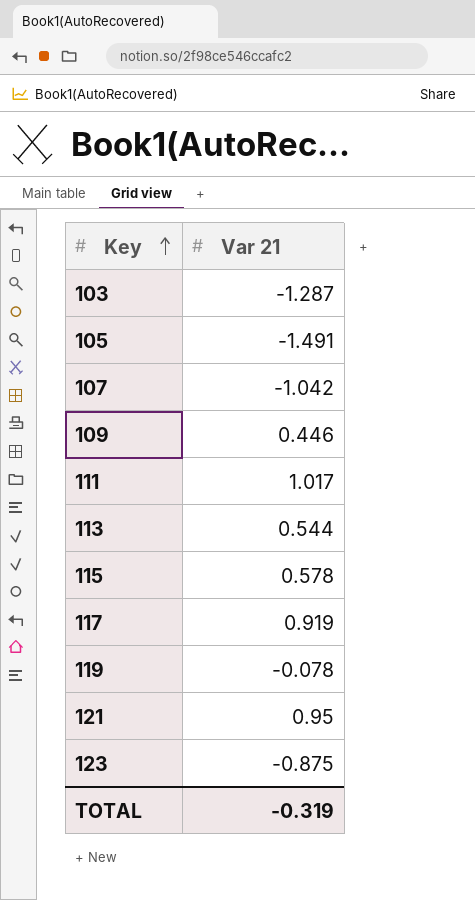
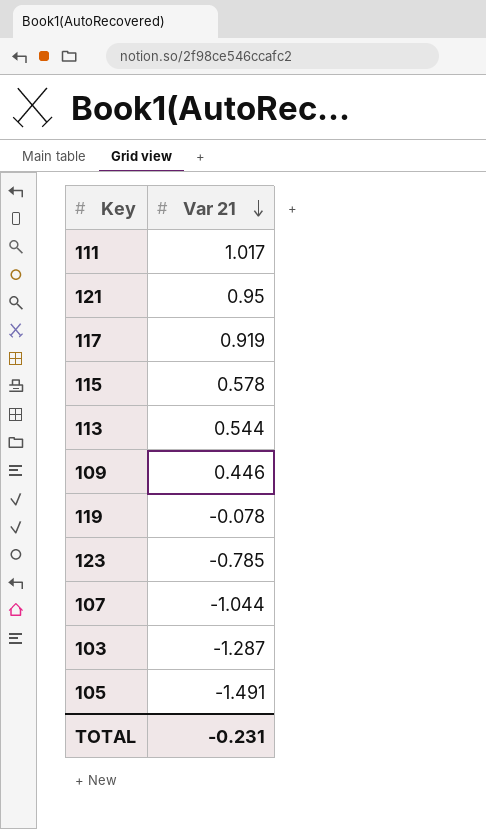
row order: Key ascending -> Var 21 descending
123 | Var 21: -0.875 -> -0.785
107 | Var 21: -1.042 -> -1.044
TOTAL | Var 21: -0.319 -> -0.231

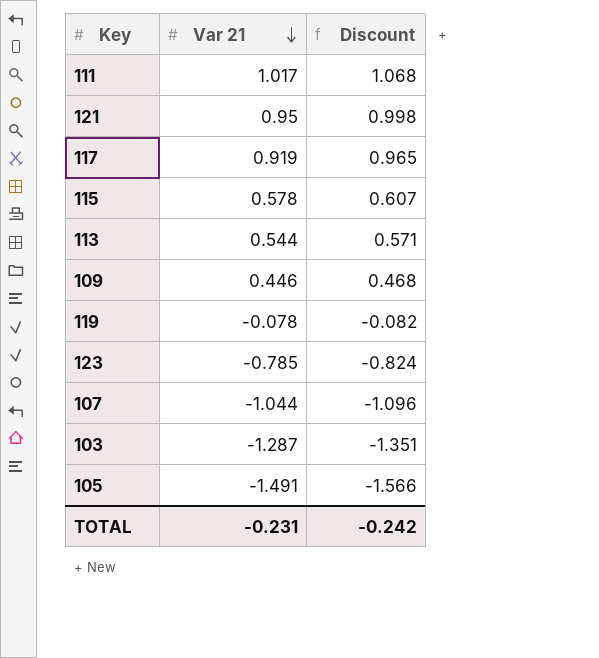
column Discount | formula: none -> [Var 21] * 1.05

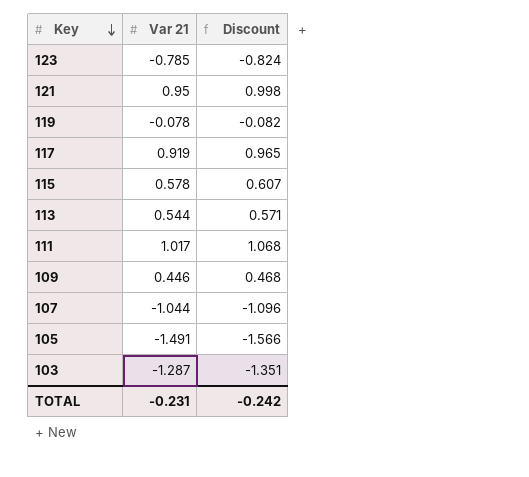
row order: Var 21 descending -> Key descending

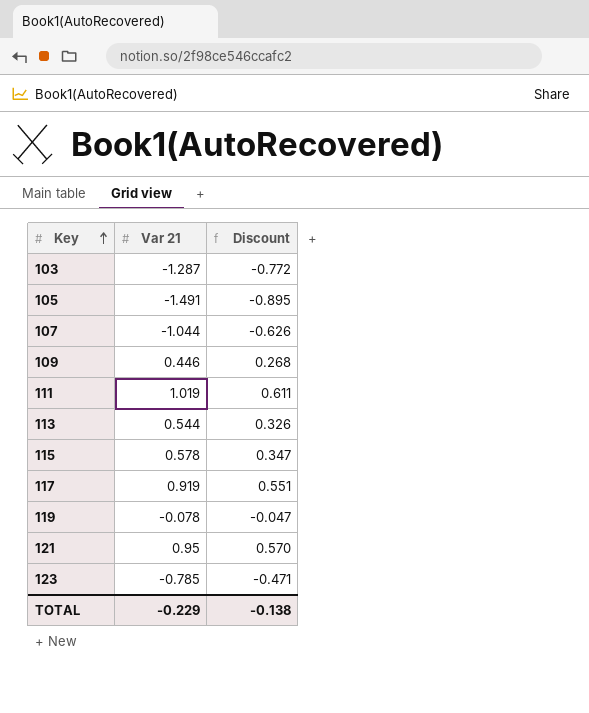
row order: Key descending -> Key ascending
column Discount | formula: [Var 21] * 1.05 -> [Var 21] * 0.6
111 | Var 21: 1.017 -> 1.019
TOTAL | Var 21: -0.231 -> -0.229
TOTAL | Discount: -0.242 -> -0.138

